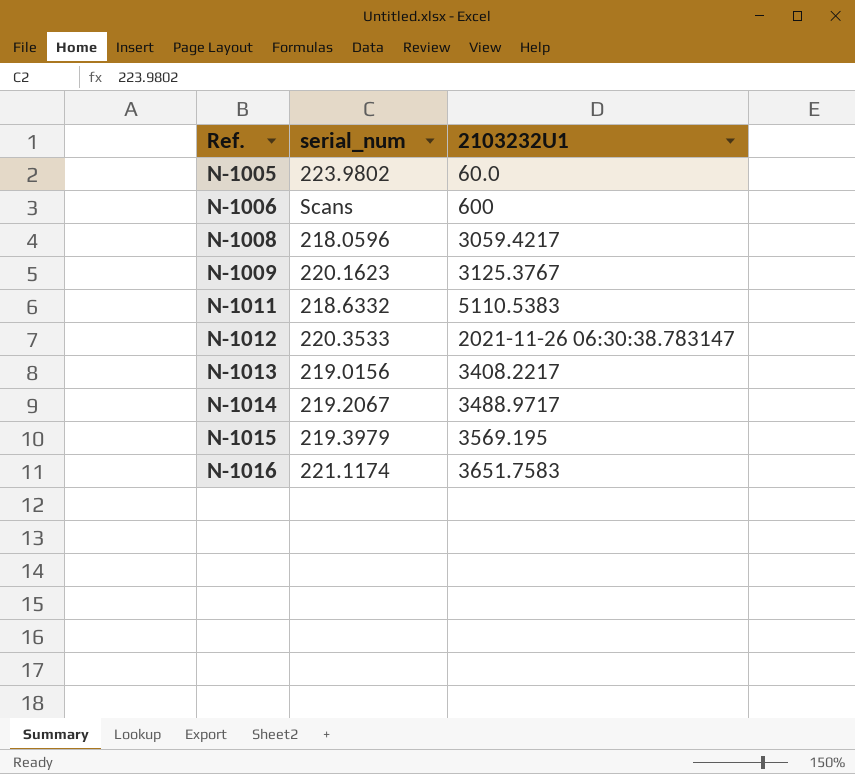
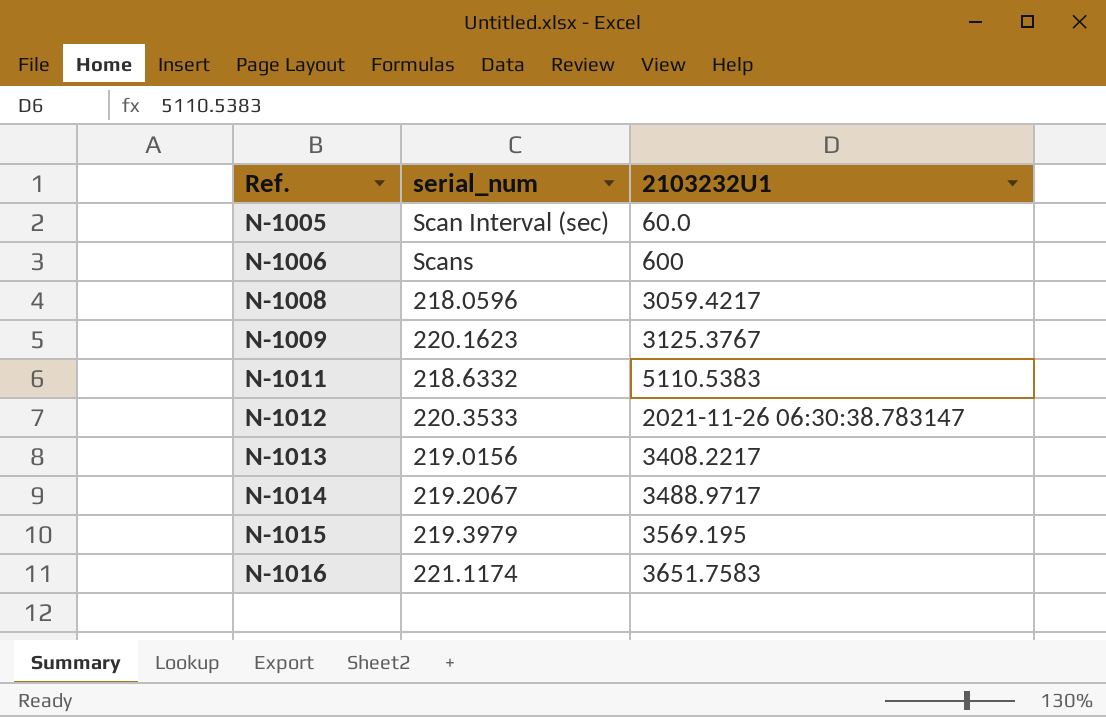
N-1005 | serial_num: 223.9802 -> Scan Interval (sec)

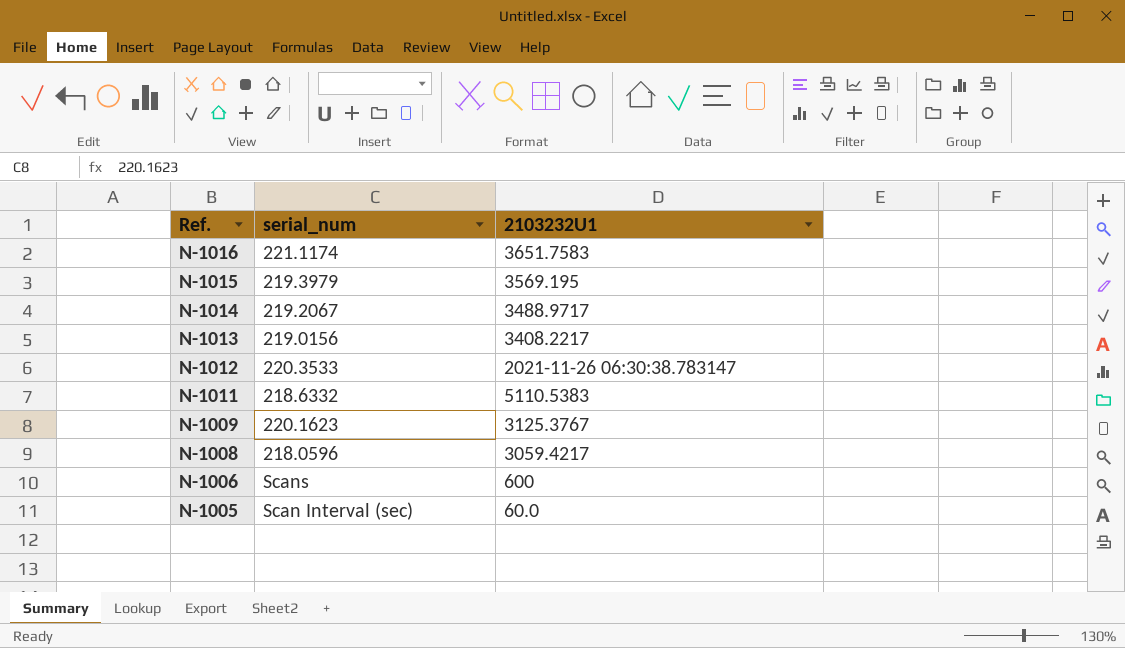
row order: Ref. ascending -> Ref. descending

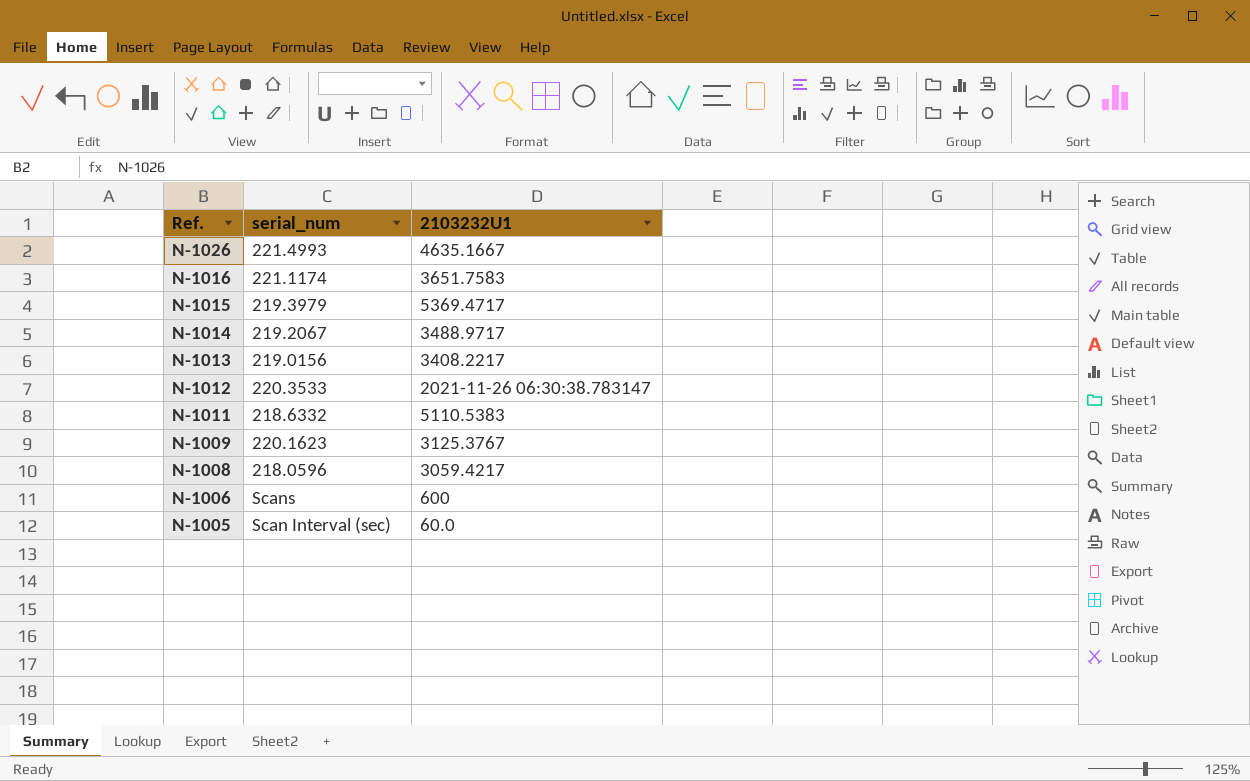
row N-1026: none -> 221.4993 | 4635.1667
N-1015 | 2103232U1: 3569.195 -> 5369.4717

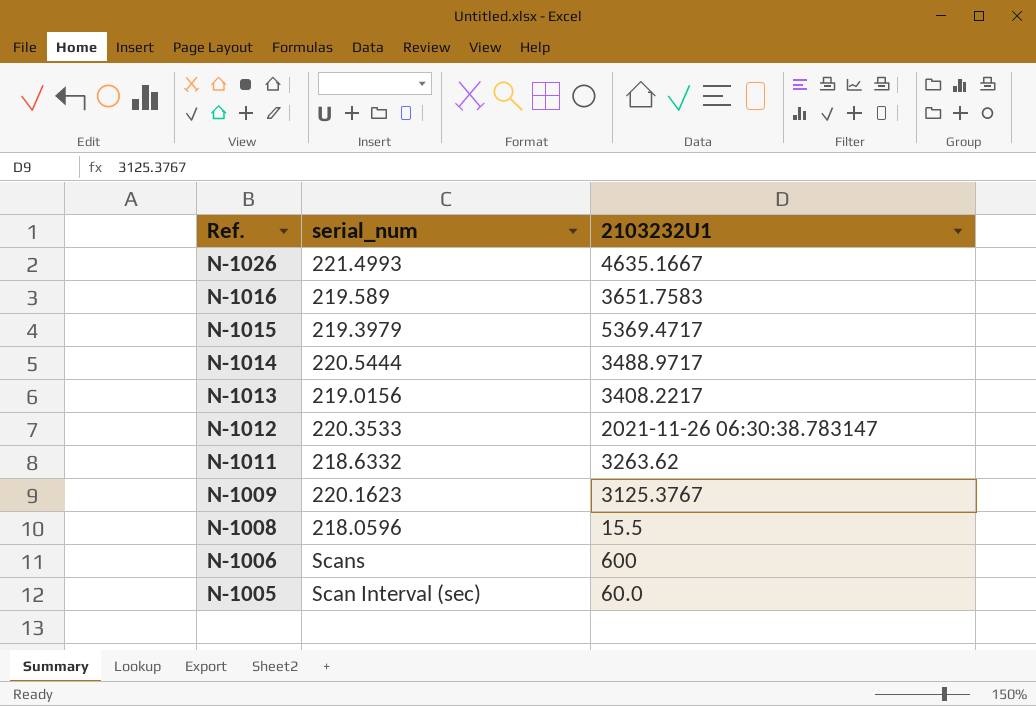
N-1016 | serial_num: 221.1174 -> 219.589
N-1014 | serial_num: 219.2067 -> 220.5444
N-1011 | 2103232U1: 5110.5383 -> 3263.62
N-1008 | 2103232U1: 3059.4217 -> 15.5

